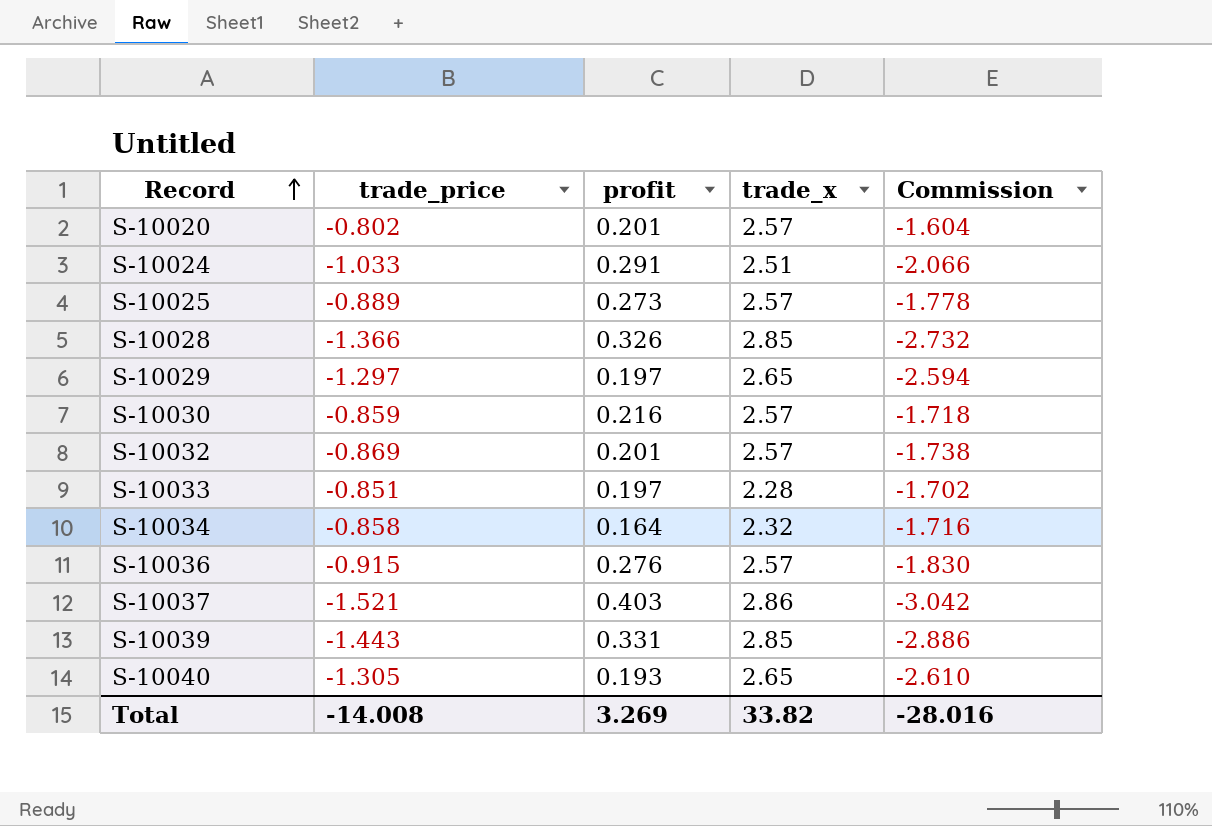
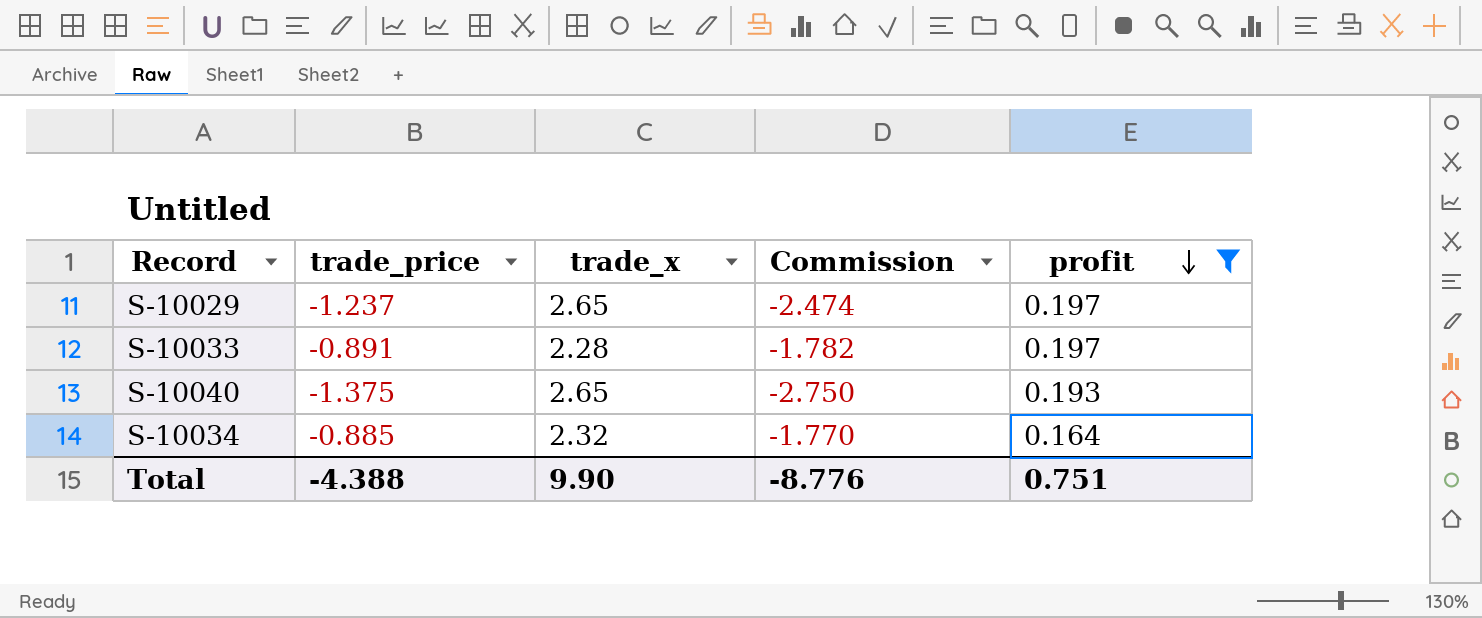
filter: none -> profit <= 0.197
row order: Record ascending -> profit descending
column profit | position: 3 -> 5
S-10029 | trade_price: -1.297 -> -1.237
S-10029 | Commission: -2.594 -> -2.474
S-10033 | trade_price: -0.851 -> -0.891
S-10033 | Commission: -1.702 -> -1.782
S-10040 | trade_price: -1.305 -> -1.375
S-10040 | Commission: -2.610 -> -2.750
S-10034 | trade_price: -0.858 -> -0.885
S-10034 | Commission: -1.716 -> -1.770
Total | trade_price: -14.008 -> -4.388
Total | trade_x: 33.82 -> 9.90
Total | Commission: -28.016 -> -8.776
Total | profit: 3.269 -> 0.751

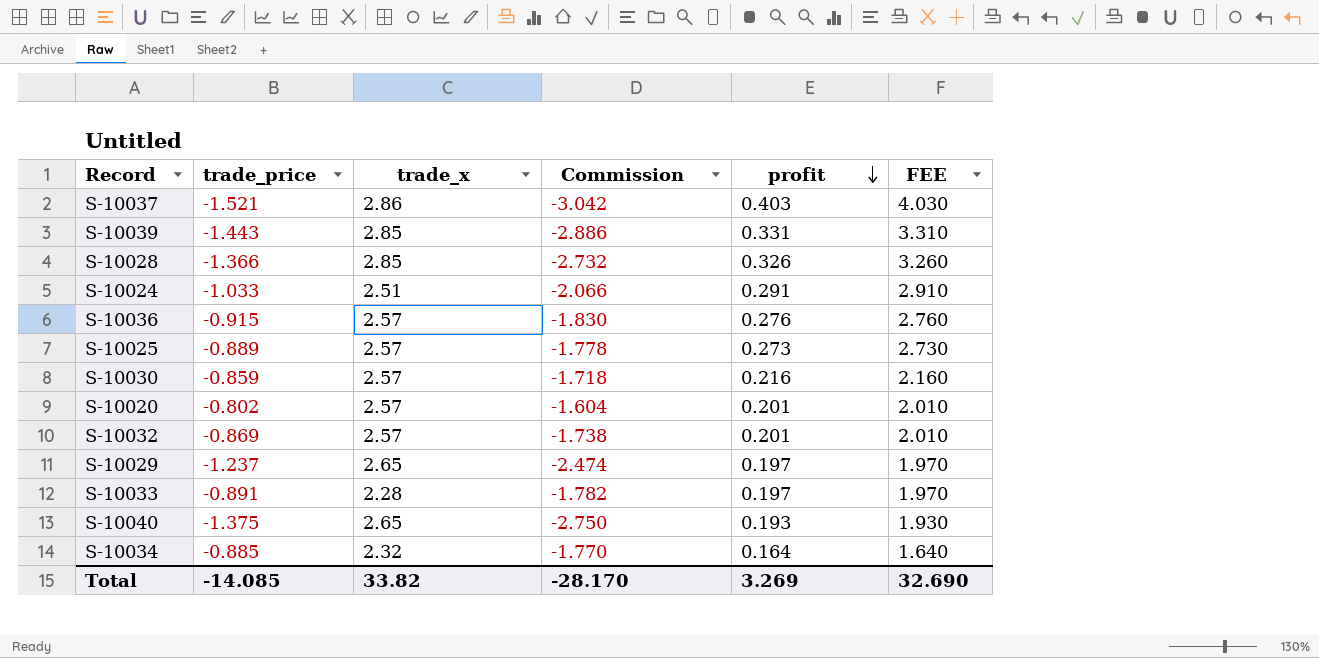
filter: profit <= 0.197 -> none
column FEE | formula: none -> [profit] * 10
Total | trade_price: -4.388 -> -14.085
Total | trade_x: 9.90 -> 33.82
Total | Commission: -8.776 -> -28.170
Total | profit: 0.751 -> 3.269

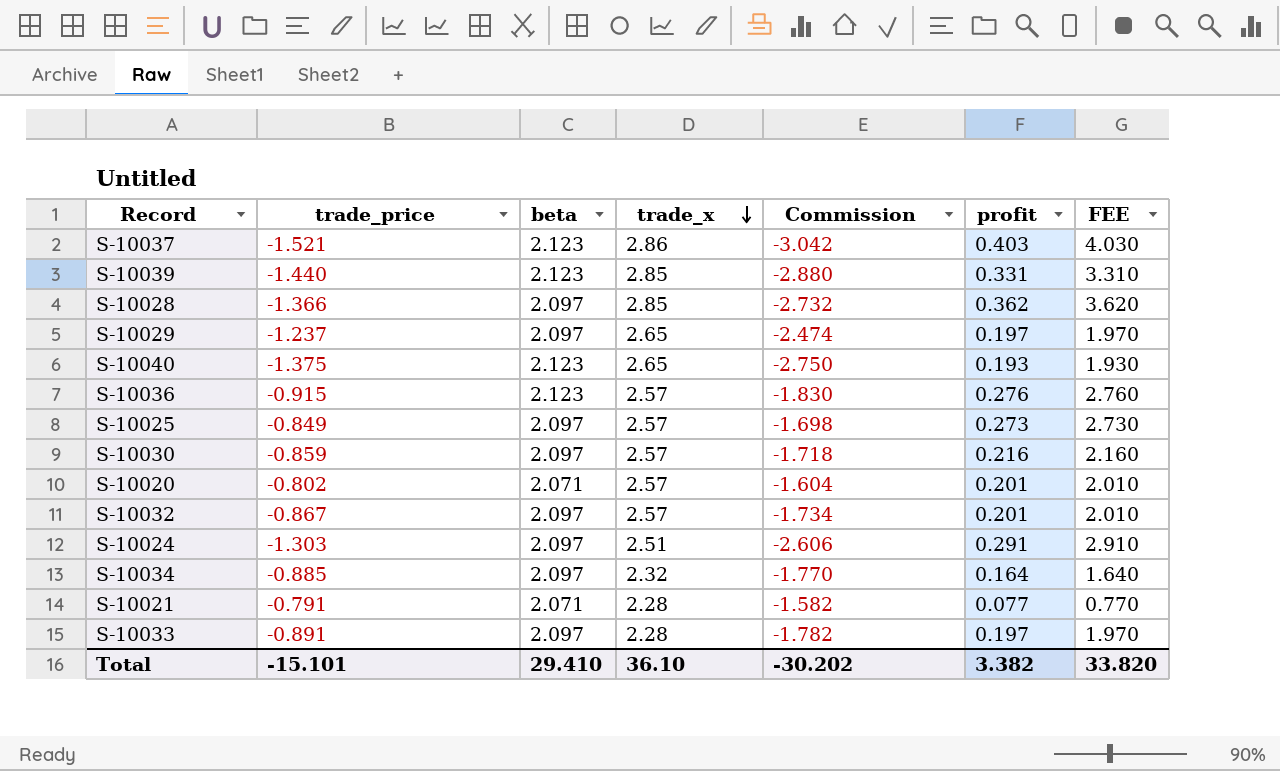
row order: profit descending -> trade_x descending
column beta | position: none -> 3
S-10039 | trade_price: -1.443 -> -1.440
S-10039 | Commission: -2.886 -> -2.880
S-10028 | profit: 0.326 -> 0.362
S-10028 | FEE: 3.260 -> 3.620
S-10025 | trade_price: -0.889 -> -0.849
S-10025 | Commission: -1.778 -> -1.698
S-10032 | trade_price: -0.869 -> -0.867
S-10032 | Commission: -1.738 -> -1.734
S-10024 | trade_price: -1.033 -> -1.303
S-10024 | Commission: -2.066 -> -2.606
row S-10021: none -> -0.791 | 2.071 | 2.28 | -1.582 | 0.077 | 0.770
Total | trade_price: -14.085 -> -15.101
Total | trade_x: 33.82 -> 36.10
Total | Commission: -28.170 -> -30.202
Total | profit: 3.269 -> 3.382
Total | FEE: 32.690 -> 33.820

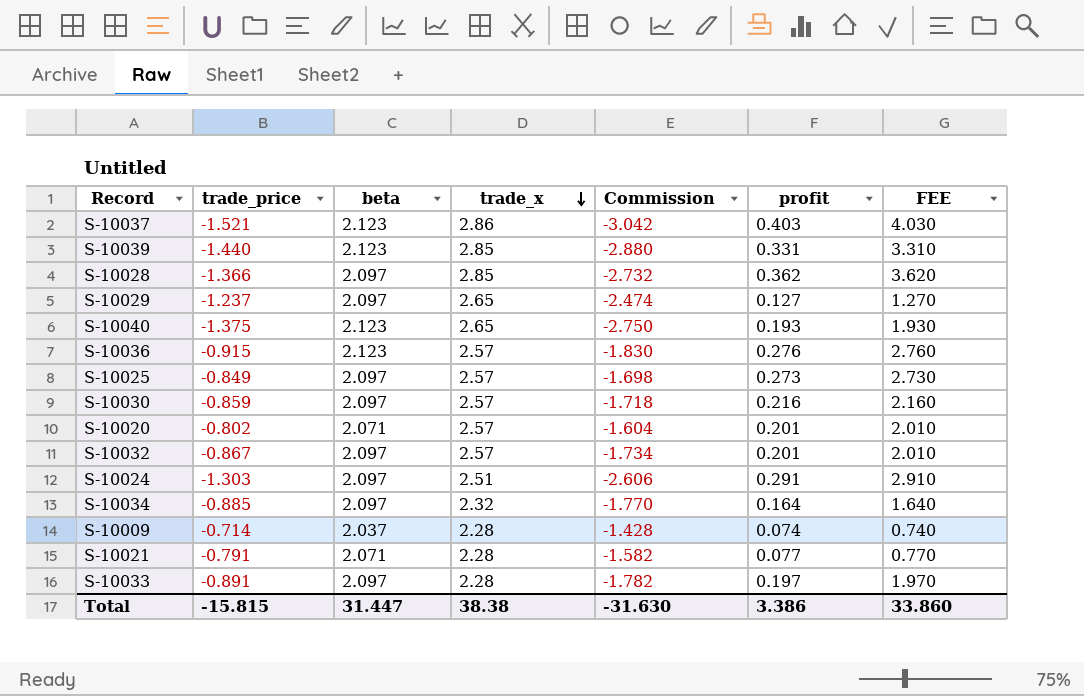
S-10029 | profit: 0.197 -> 0.127
S-10029 | FEE: 1.970 -> 1.270
row S-10009: none -> -0.714 | 2.037 | 2.28 | -1.428 | 0.074 | 0.740
Total | trade_price: -15.101 -> -15.815
Total | beta: 29.410 -> 31.447
Total | trade_x: 36.10 -> 38.38
Total | Commission: -30.202 -> -31.630
Total | profit: 3.382 -> 3.386
Total | FEE: 33.820 -> 33.860

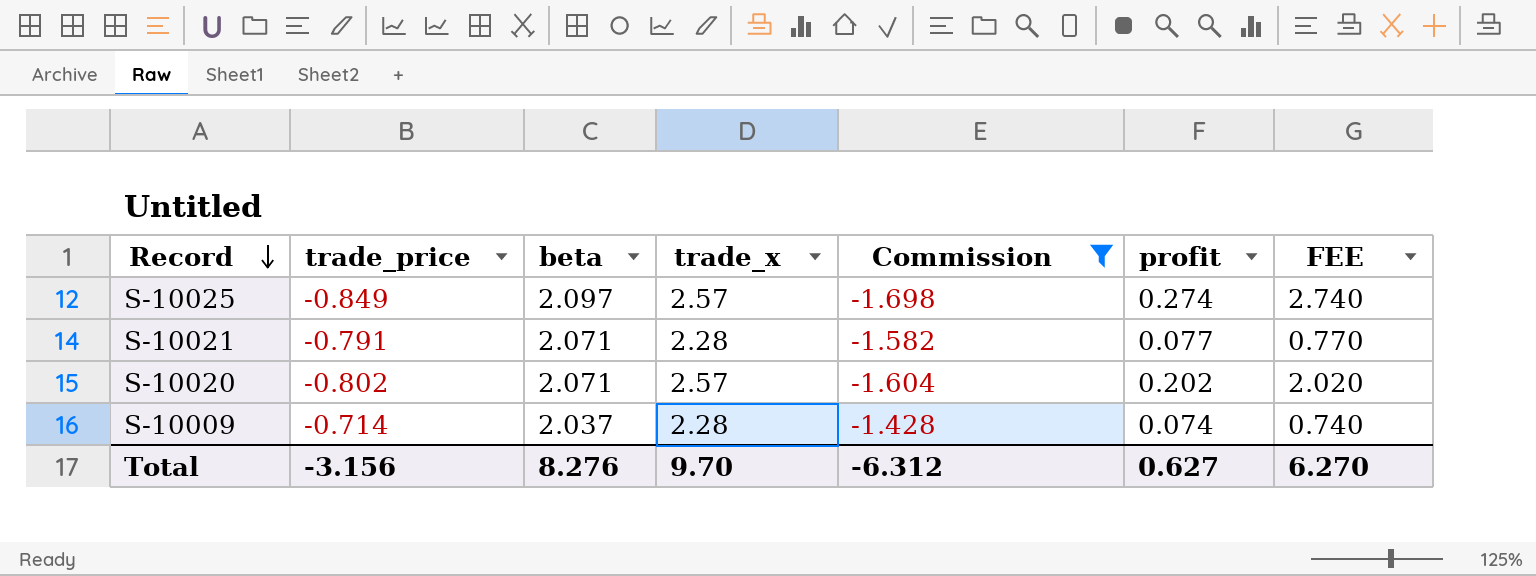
filter: none -> Commission >= -1.698
row order: trade_x descending -> Record descending
S-10025 | profit: 0.273 -> 0.274
S-10025 | FEE: 2.730 -> 2.740
S-10020 | profit: 0.201 -> 0.202
S-10020 | FEE: 2.010 -> 2.020
Total | trade_price: -15.815 -> -3.156
Total | beta: 31.447 -> 8.276
Total | trade_x: 38.38 -> 9.70
Total | Commission: -31.630 -> -6.312
Total | profit: 3.386 -> 0.627
Total | FEE: 33.860 -> 6.270

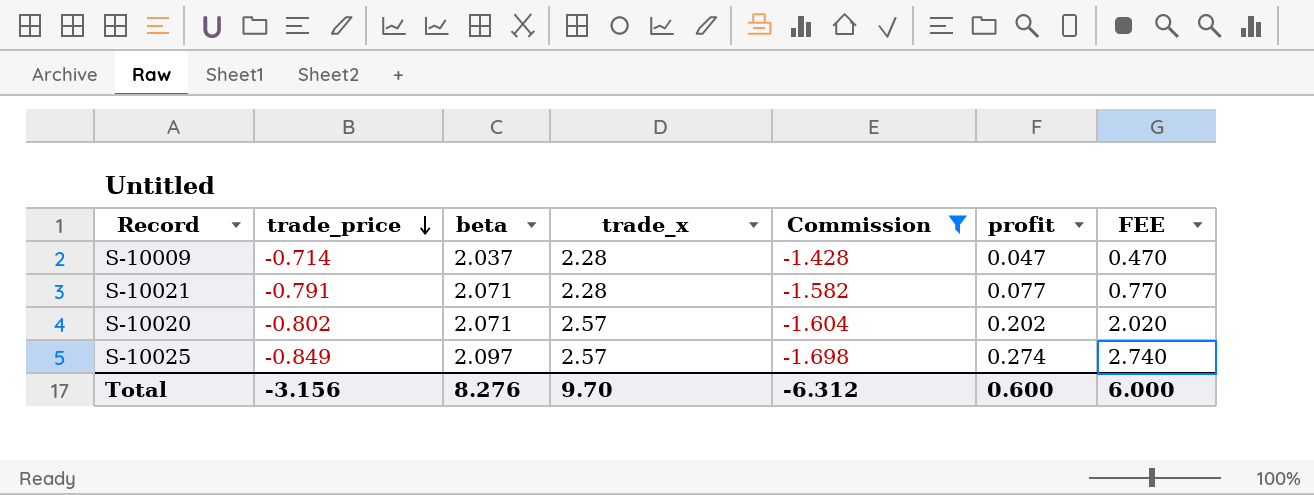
row order: Record descending -> trade_price descending
S-10009 | profit: 0.074 -> 0.047
S-10009 | FEE: 0.740 -> 0.470
Total | profit: 0.627 -> 0.600
Total | FEE: 6.270 -> 6.000

